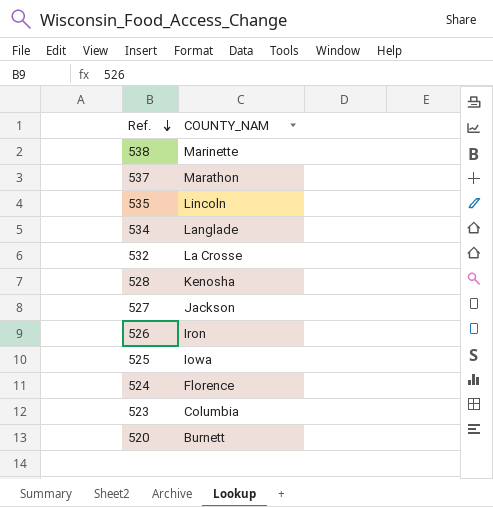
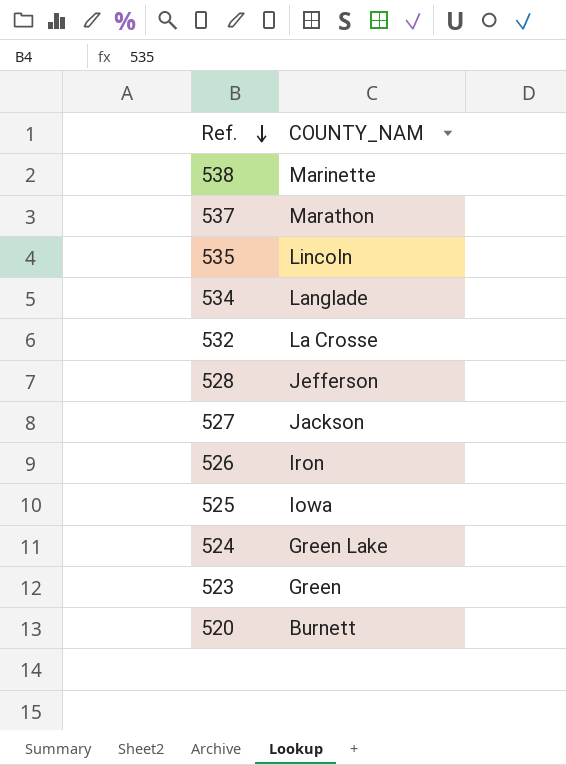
528 | COUNTY_NAM: Kenosha -> Jefferson
524 | COUNTY_NAM: Florence -> Green Lake
523 | COUNTY_NAM: Columbia -> Green

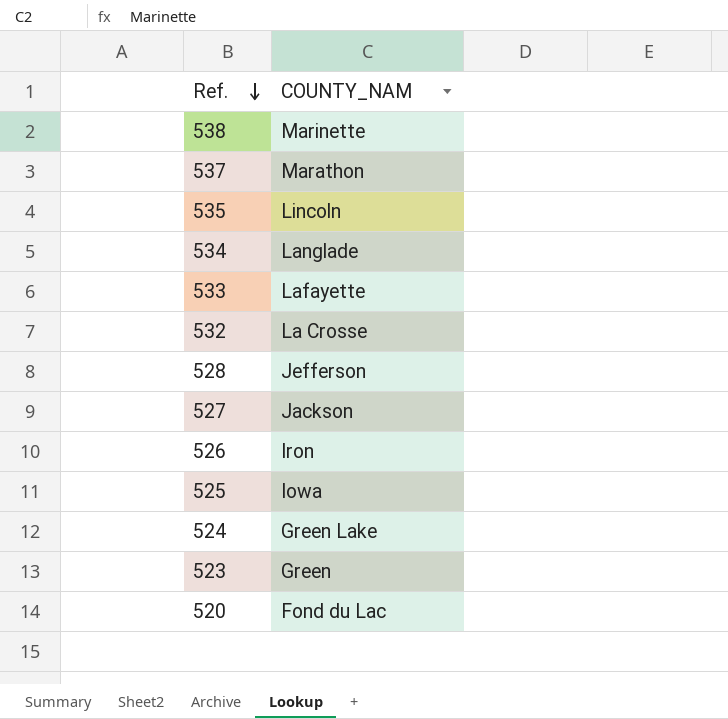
row 533: none -> Lafayette
520 | COUNTY_NAM: Burnett -> Fond du Lac

